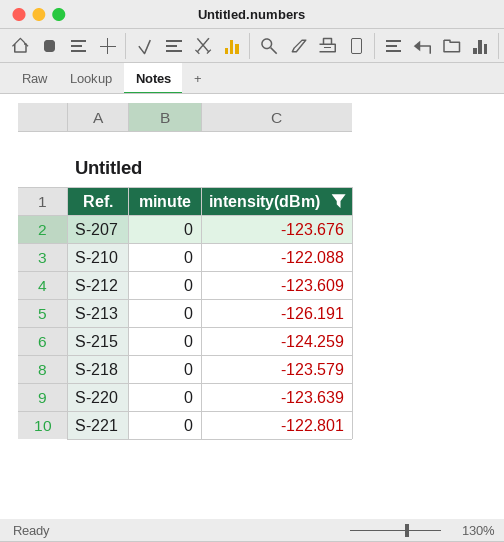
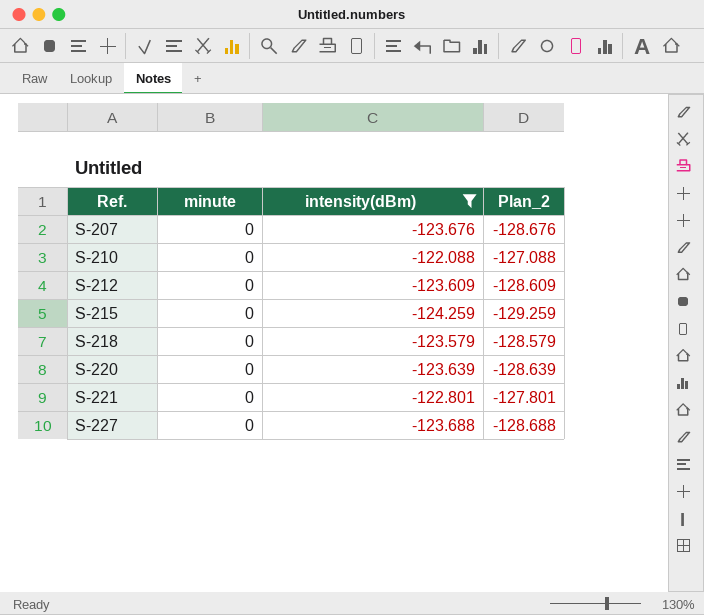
column Plan_2 | formula: none -> [intensity(dBm)] - 5
row S-213: 0 | -126.191 -> none
row S-227: none -> 0 | -123.688 | -128.688

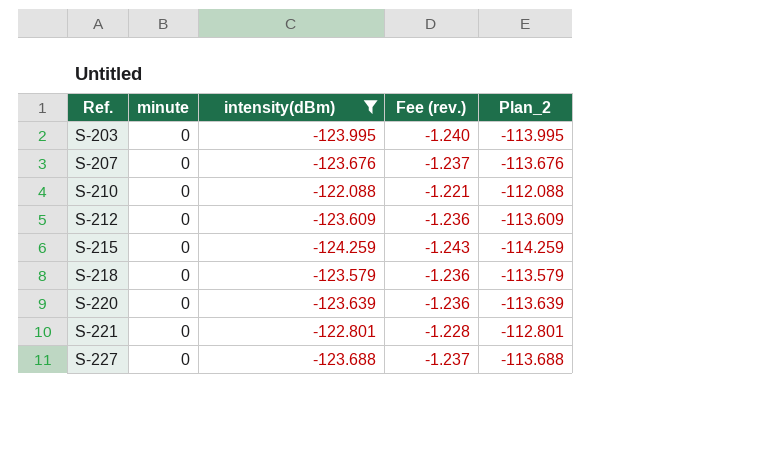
column Fee (rev.) | formula: none -> [intensity(dBm)] * 0.01
column Plan_2 | formula: [intensity(dBm)] - 5 -> [intensity(dBm)] + 10
row S-203: none -> 0 | -123.995 | -1.240 | -113.995

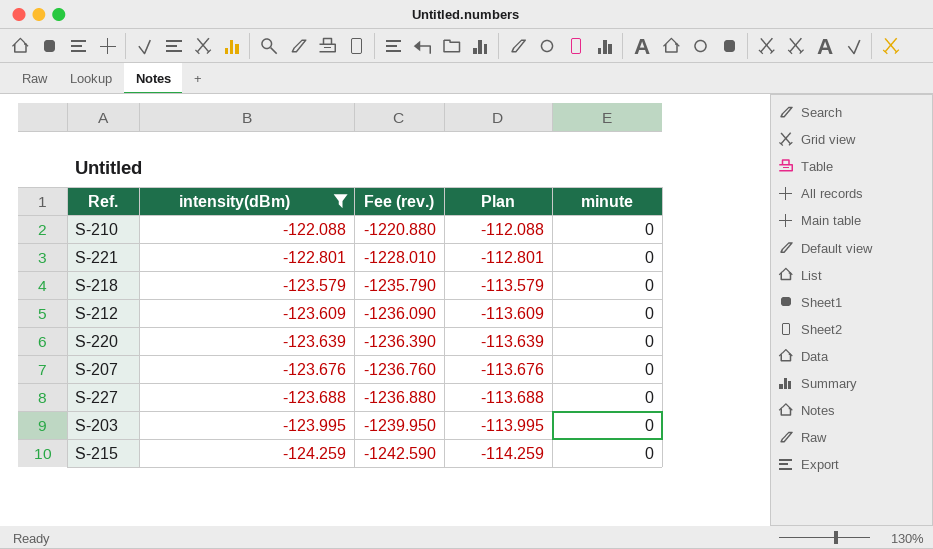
row order: Ref. ascending -> intensity(dBm) descending
column Fee (rev.) | formula: [intensity(dBm)] * 0.01 -> [intensity(dBm)] * 10
column name: Plan_2 -> Plan
column minute | position: 2 -> 5

